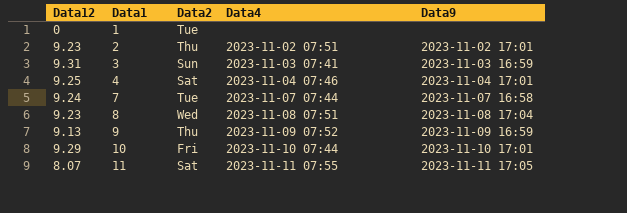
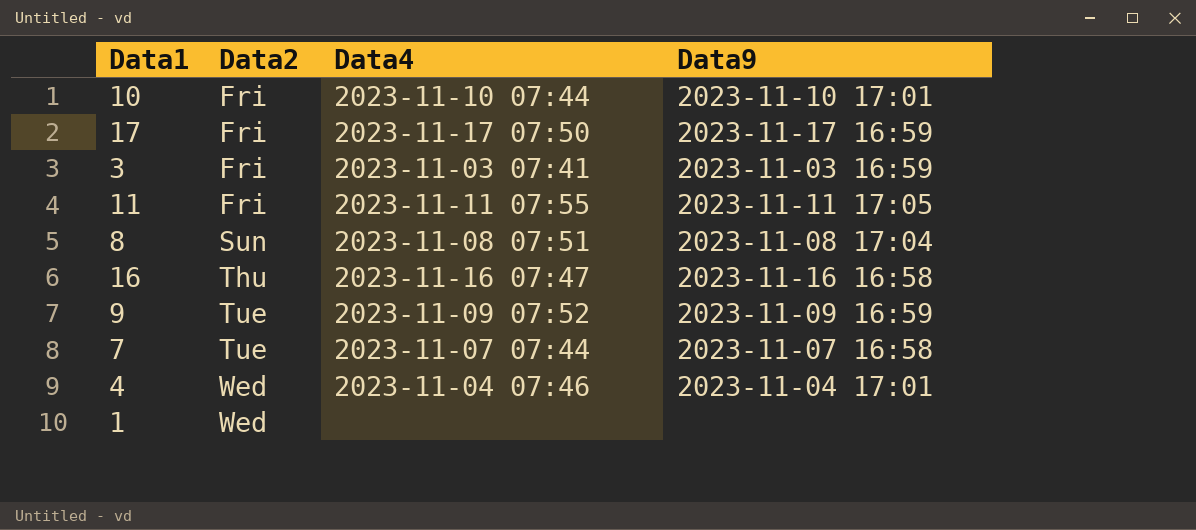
row order: Data1 ascending -> Data2 ascending
column Data12 | position: 1 -> none
row 2: 9.23 | Thu | 2023-11-02 07:51 | 2023-11-02 17:01 -> none
row 17: none -> Fri | 2023-11-17 07:50 | 2023-11-17 16:59
3 | Data2: Sun -> Fri
11 | Data2: Sat -> Fri
8 | Data2: Wed -> Sun
row 16: none -> Thu | 2023-11-16 07:47 | 2023-11-16 16:58
9 | Data2: Thu -> Tue
4 | Data2: Sat -> Wed
1 | Data2: Tue -> Wed

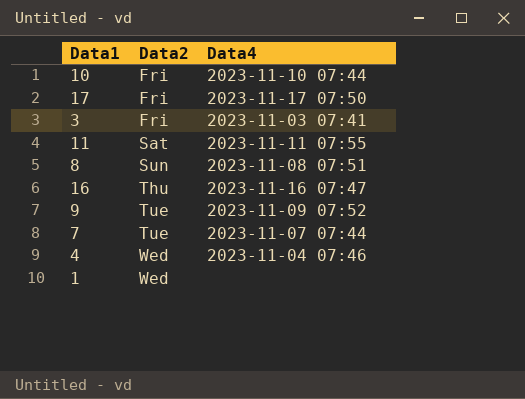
column Data9 | position: 4 -> none
11 | Data2: Fri -> Sat

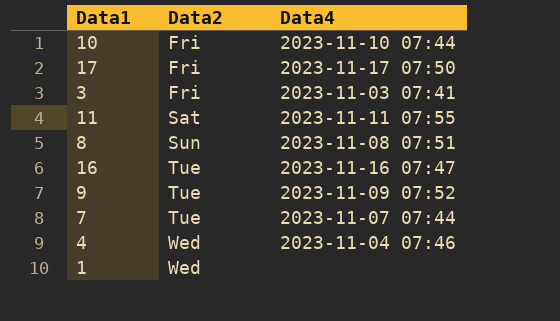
16 | Data2: Thu -> Tue

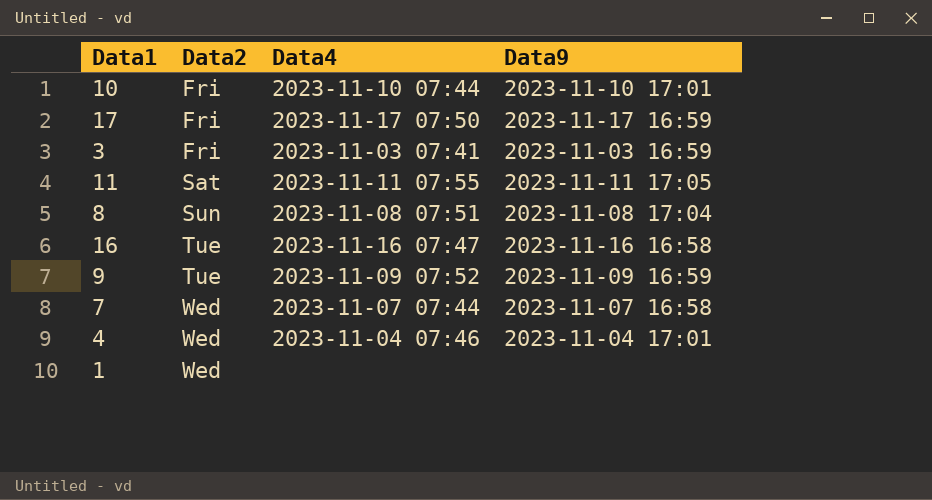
column Data9 | position: none -> 4
7 | Data2: Tue -> Wed

